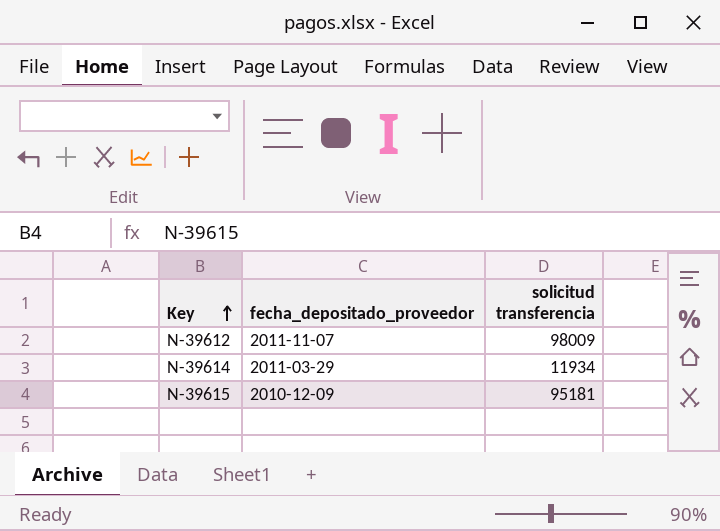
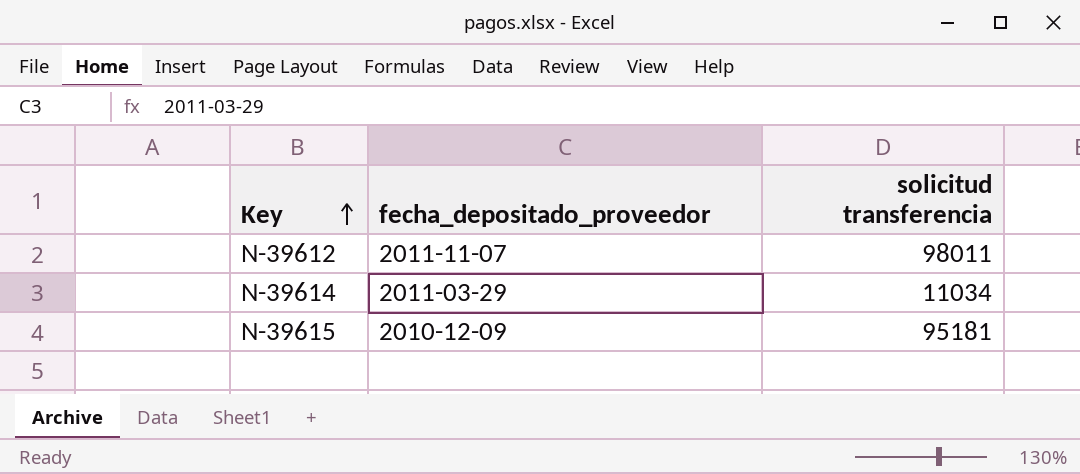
N-39612 | solicitud transferencia: 98009 -> 98011
N-39614 | solicitud transferencia: 11934 -> 11034

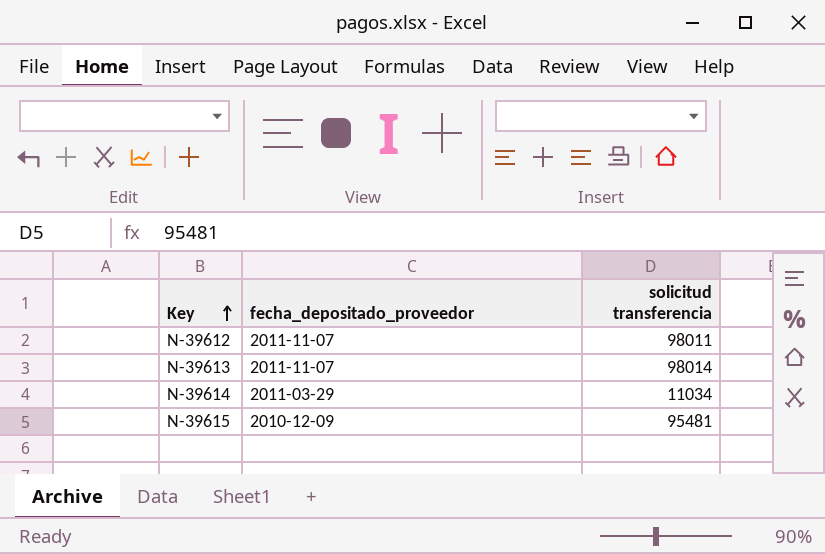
row N-39613: none -> 2011-11-07 | 98014
N-39615 | solicitud transferencia: 95181 -> 95481

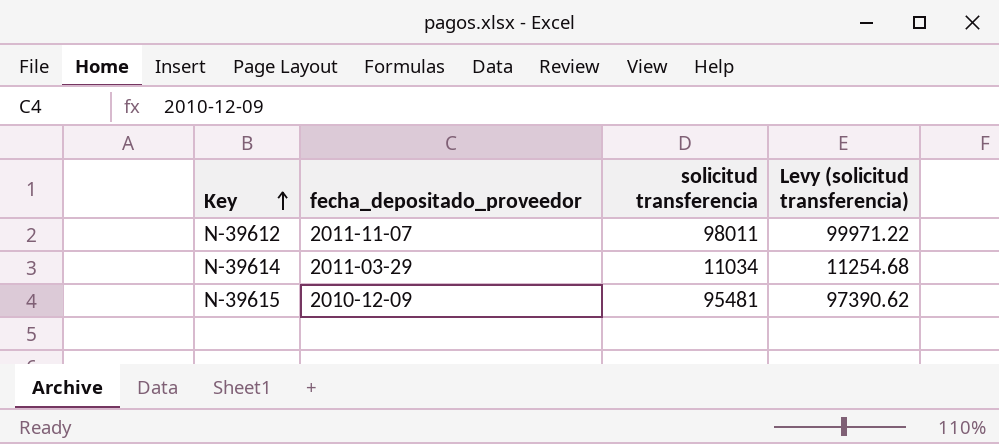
column Levy (solicitud transferencia) | formula: none -> [solicitud transferencia] * 1.02
row N-39613: 2011-11-07 | 98014 -> none

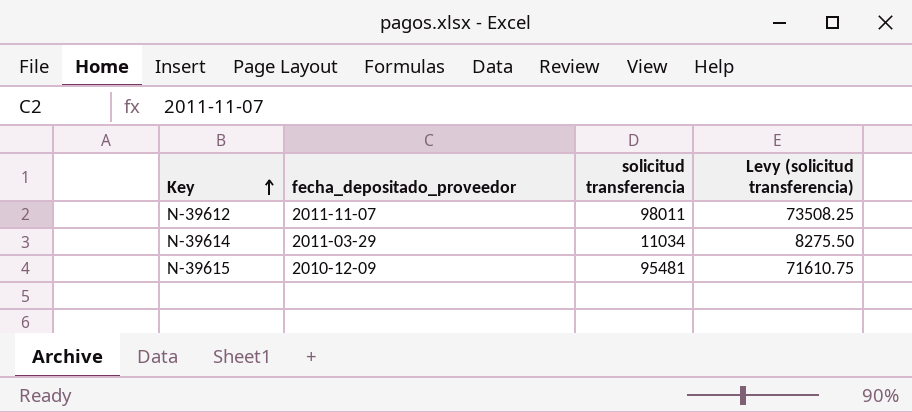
column Levy (solicitud transferencia) | formula: [solicitud transferencia] * 1.02 -> [solicitud transferencia] * 0.75

